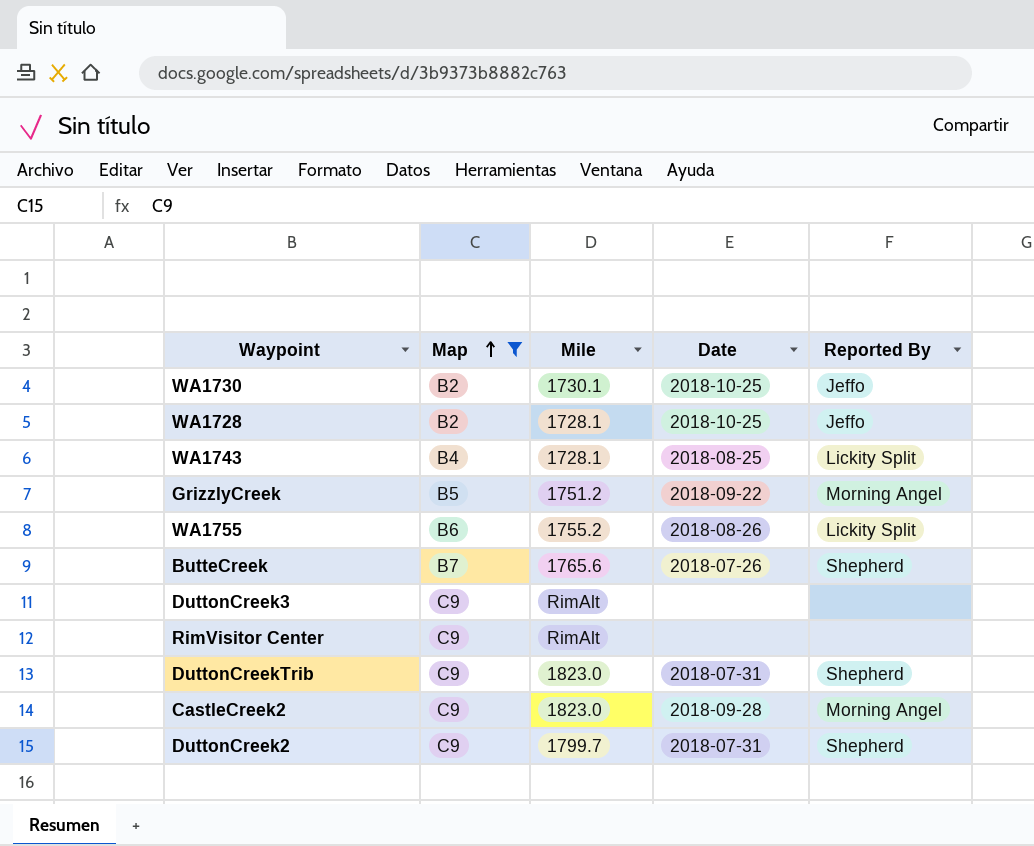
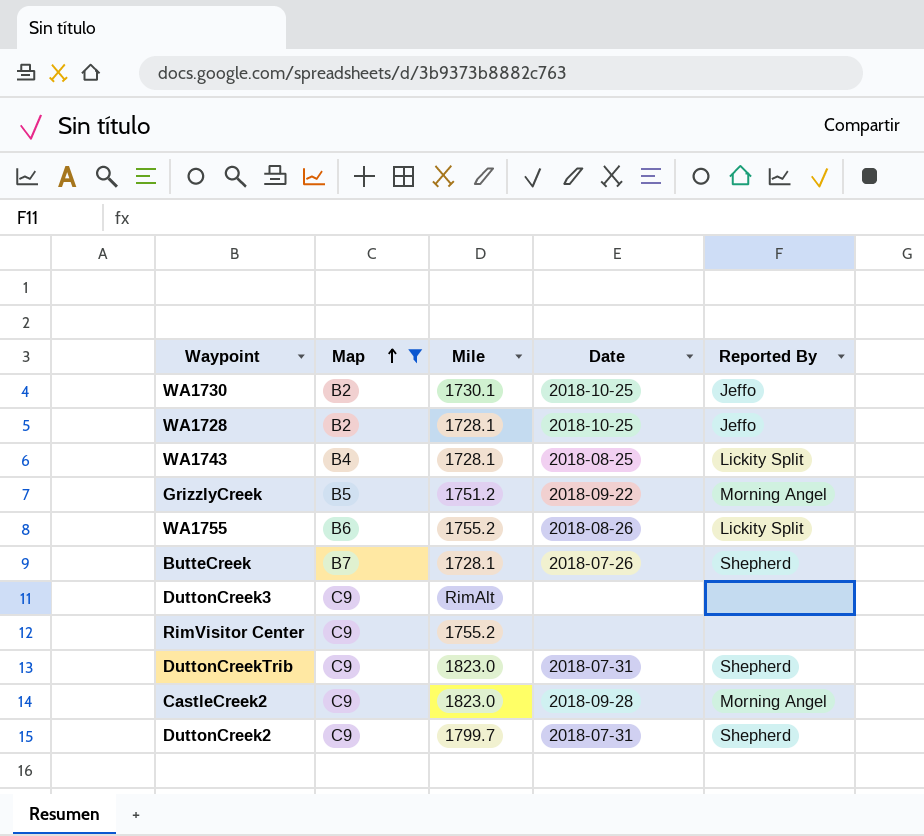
ButteCreek | Mile: 1765.6 -> 1728.1
RimVisitor Center | Mile: RimAlt -> 1755.2

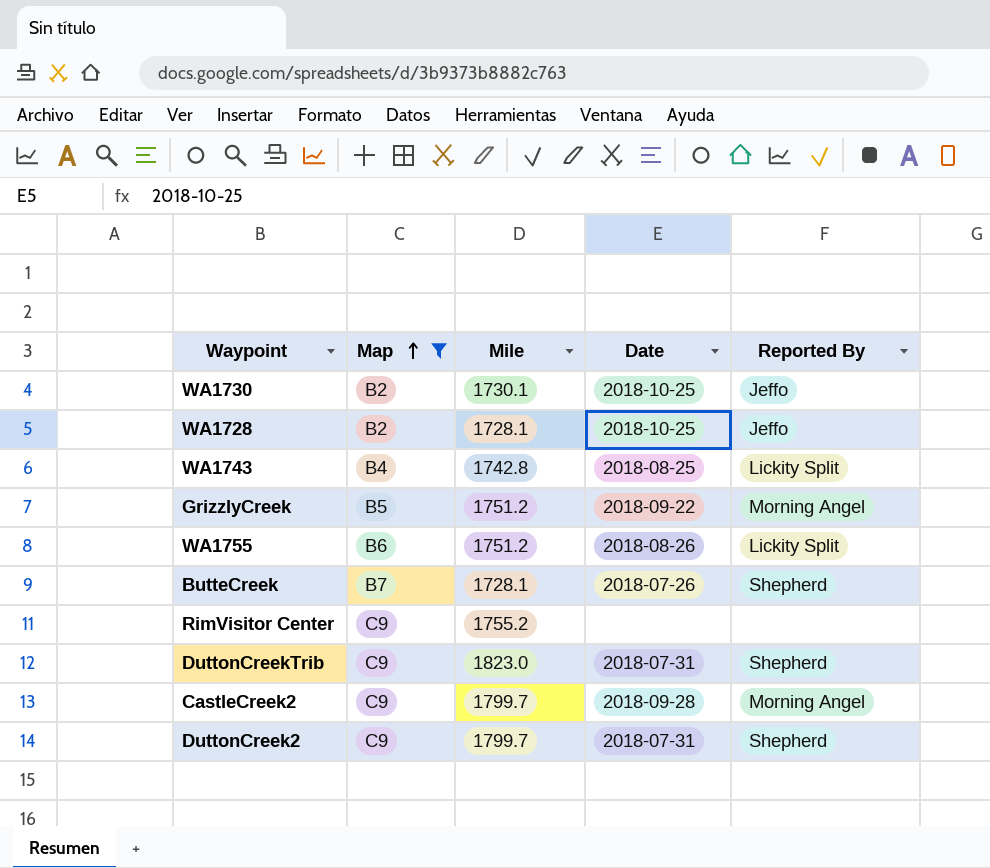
row DuttonCreek3: C9 | RimAlt | none | none -> none
WA1743 | Mile: 1728.1 -> 1742.8
WA1755 | Mile: 1755.2 -> 1751.2
CastleCreek2 | Mile: 1823.0 -> 1799.7

